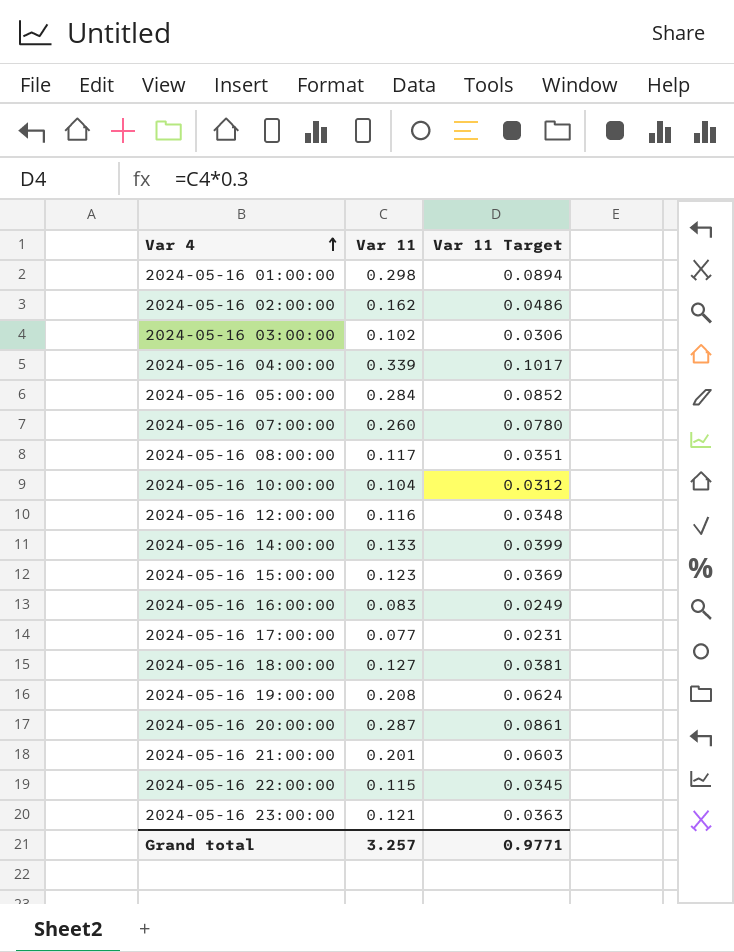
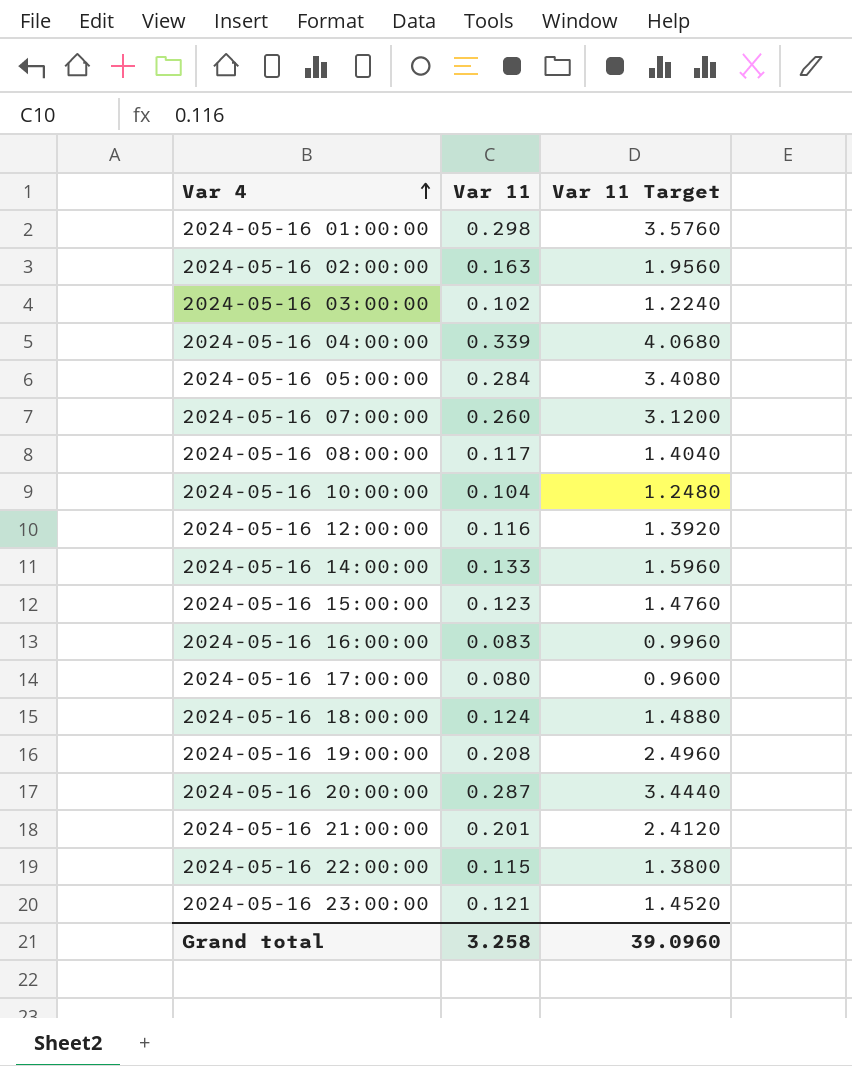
column Var 11 Target | formula: [Var 11] * 0.3 -> [Var 11] * 12
2024-05-16 02:00:00 | Var 11: 0.162 -> 0.163
2024-05-16 17:00:00 | Var 11: 0.077 -> 0.080
2024-05-16 18:00:00 | Var 11: 0.127 -> 0.124
Grand total | Var 11: 3.257 -> 3.258
Grand total | Var 11 Target: 0.9771 -> 39.0960

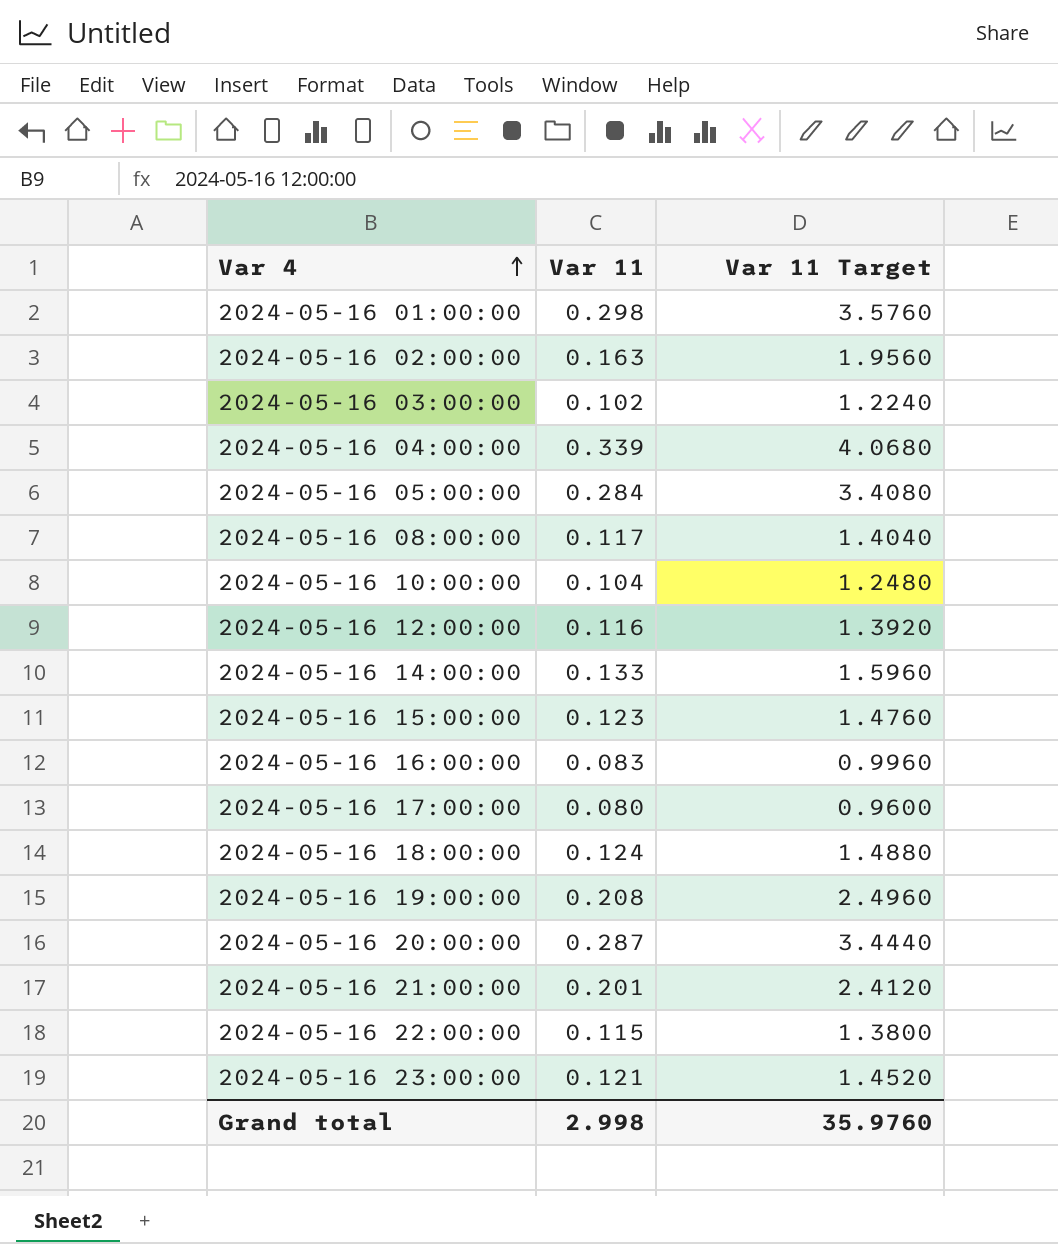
row 2024-05-16 07:00:00: 0.260 | 3.1200 -> none
Grand total | Var 11: 3.258 -> 2.998
Grand total | Var 11 Target: 39.0960 -> 35.9760

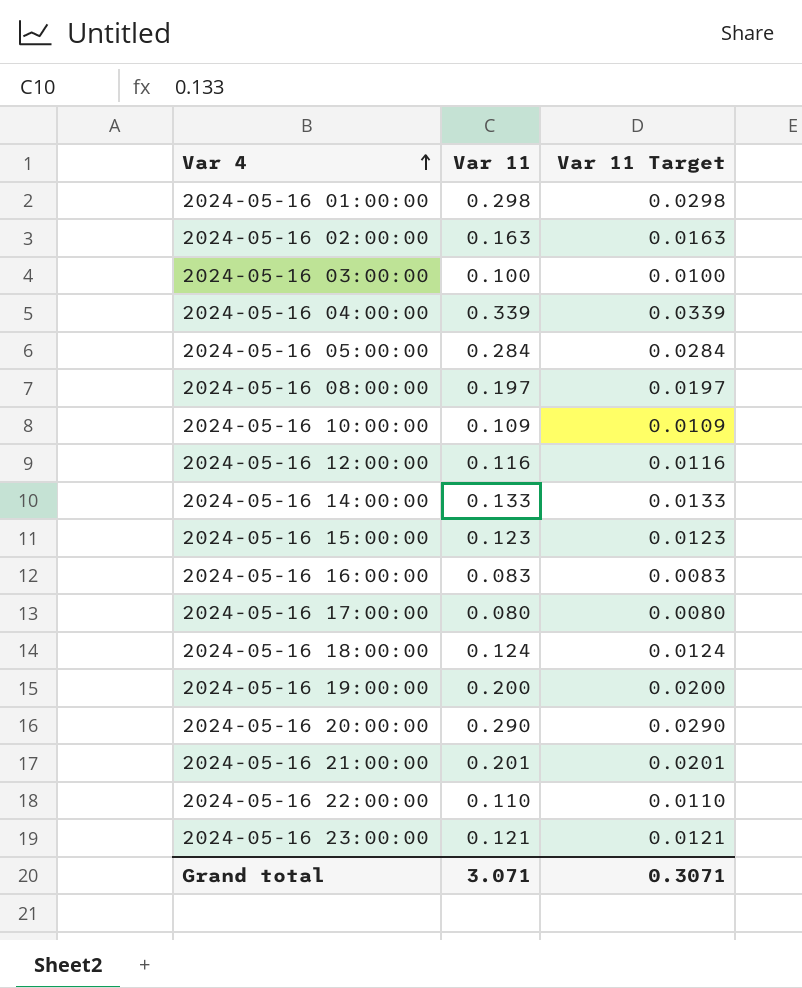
column Var 11 Target | formula: [Var 11] * 12 -> [Var 11] * 0.1
2024-05-16 03:00:00 | Var 11: 0.102 -> 0.100
2024-05-16 08:00:00 | Var 11: 0.117 -> 0.197
2024-05-16 10:00:00 | Var 11: 0.104 -> 0.109
2024-05-16 19:00:00 | Var 11: 0.208 -> 0.200
2024-05-16 20:00:00 | Var 11: 0.287 -> 0.290
2024-05-16 22:00:00 | Var 11: 0.115 -> 0.110
Grand total | Var 11: 2.998 -> 3.071
Grand total | Var 11 Target: 35.9760 -> 0.3071

